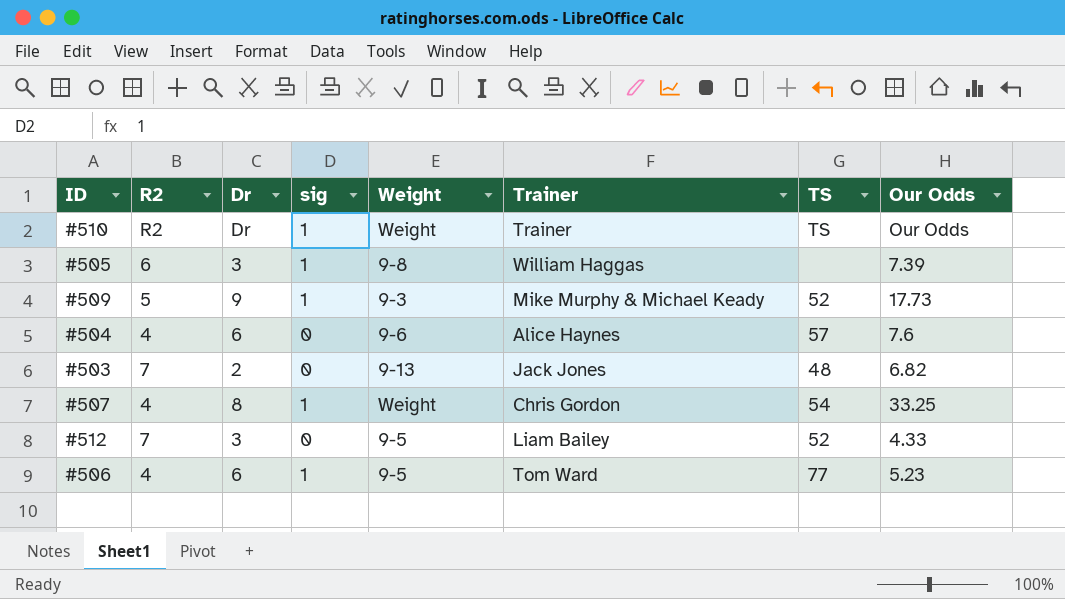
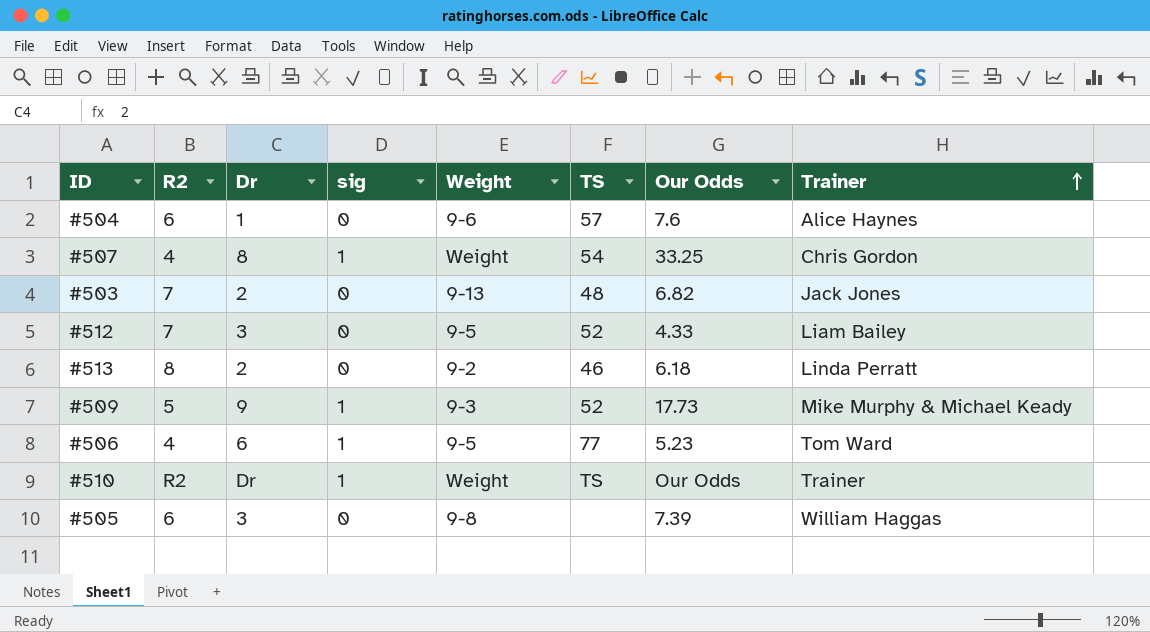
row order: none -> Trainer ascending
column Trainer | position: 6 -> 8
#504 | R2: 4 -> 6
#504 | Dr: 6 -> 1
row #513: none -> 8 | 2 | 0 | 9-2 | 46 | 6.18 | Linda Perratt
#505 | sig: 1 -> 0

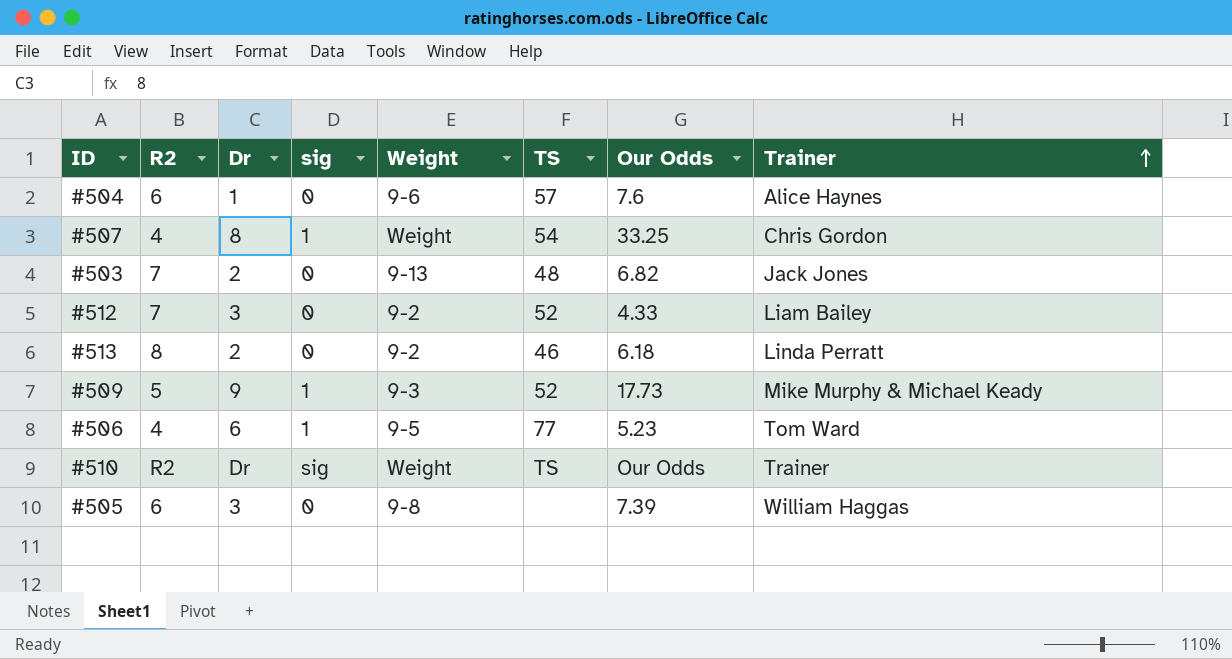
#512 | Weight: 9-5 -> 9-2
#510 | sig: 1 -> sig

